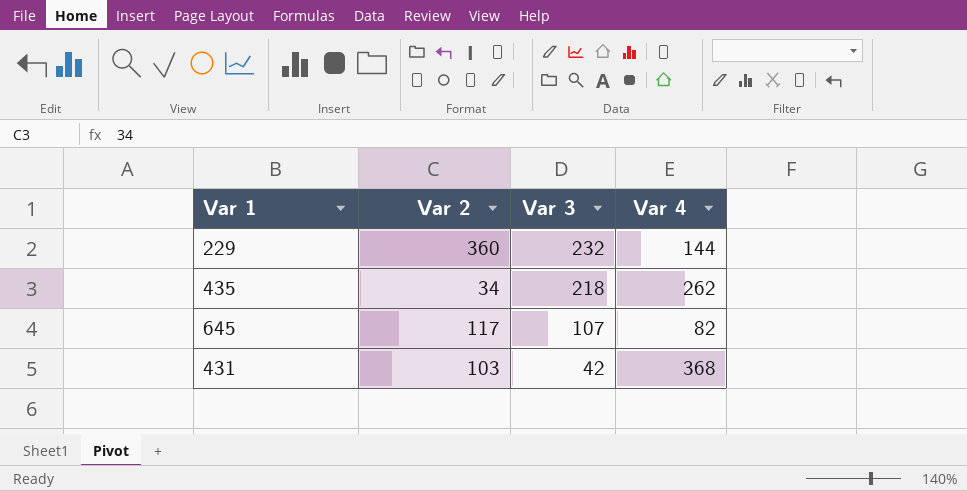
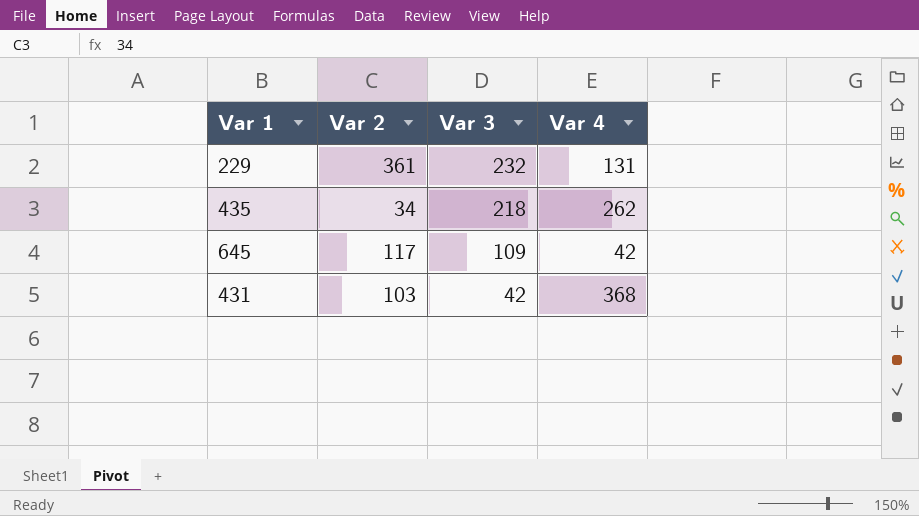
229 | Var 2: 360 -> 361
229 | Var 4: 144 -> 131
645 | Var 3: 107 -> 109
645 | Var 4: 82 -> 42

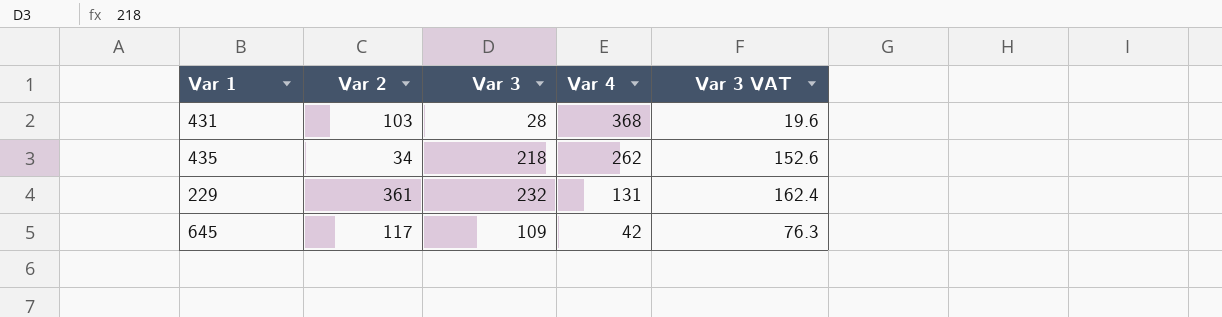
row order: Var 3 descending -> Var 4 descending
column Var 3 VAT | formula: none -> [Var 3] * 0.7
431 | Var 3: 42 -> 28

